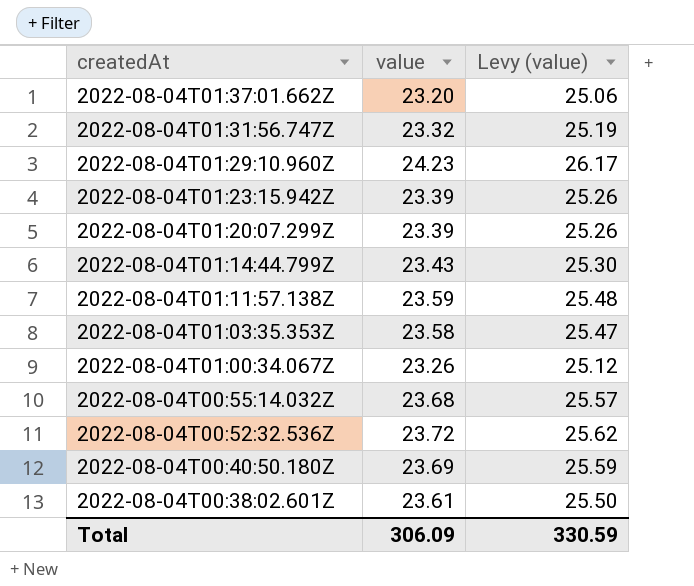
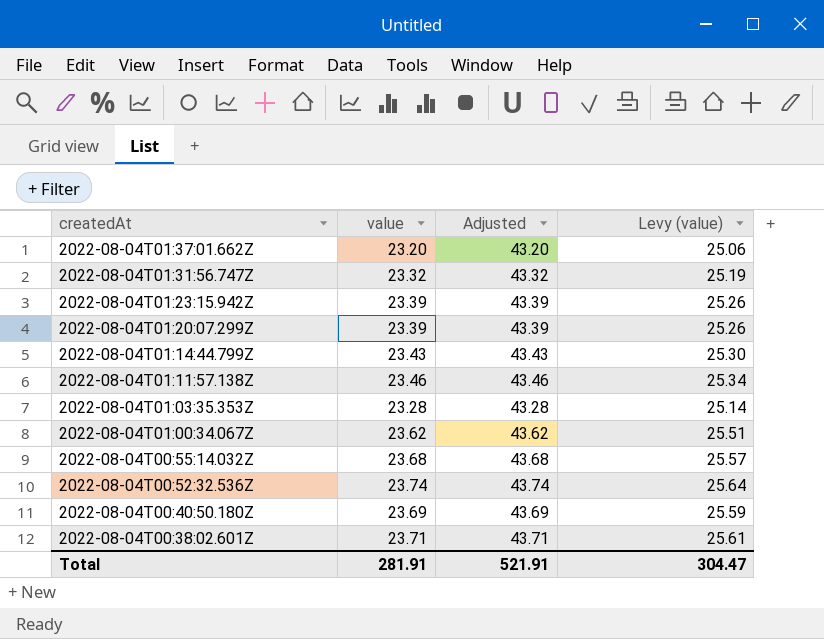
column Adjusted | formula: none -> [value] + 20
row 2022-08-04T01:29:10.960Z: 24.23 | 26.17 -> none
2022-08-04T01:11:57.138Z | value: 23.59 -> 23.46
2022-08-04T01:11:57.138Z | Levy (value): 25.48 -> 25.34
2022-08-04T01:03:35.353Z | value: 23.58 -> 23.28
2022-08-04T01:03:35.353Z | Levy (value): 25.47 -> 25.14
2022-08-04T01:00:34.067Z | value: 23.26 -> 23.62
2022-08-04T01:00:34.067Z | Levy (value): 25.12 -> 25.51
2022-08-04T00:52:32.536Z | value: 23.72 -> 23.74
2022-08-04T00:52:32.536Z | Levy (value): 25.62 -> 25.64
2022-08-04T00:38:02.601Z | value: 23.61 -> 23.71
2022-08-04T00:38:02.601Z | Levy (value): 25.50 -> 25.61
Total | value: 306.09 -> 281.91
Total | Levy (value): 330.59 -> 304.47

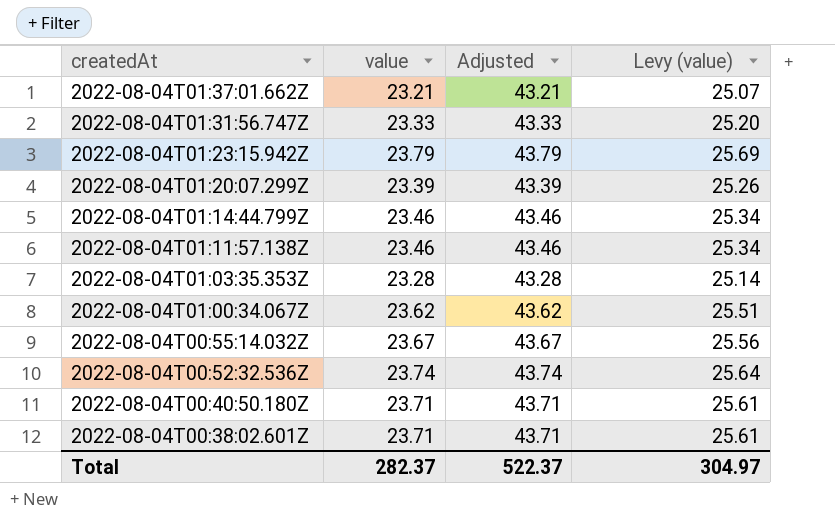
2022-08-04T01:37:01.662Z | value: 23.20 -> 23.21
2022-08-04T01:37:01.662Z | Adjusted: 43.20 -> 43.21
2022-08-04T01:37:01.662Z | Levy (value): 25.06 -> 25.07
2022-08-04T01:31:56.747Z | value: 23.32 -> 23.33
2022-08-04T01:31:56.747Z | Adjusted: 43.32 -> 43.33
2022-08-04T01:31:56.747Z | Levy (value): 25.19 -> 25.20
2022-08-04T01:23:15.942Z | value: 23.39 -> 23.79
2022-08-04T01:23:15.942Z | Adjusted: 43.39 -> 43.79
2022-08-04T01:23:15.942Z | Levy (value): 25.26 -> 25.69
2022-08-04T01:14:44.799Z | value: 23.43 -> 23.46
2022-08-04T01:14:44.799Z | Adjusted: 43.43 -> 43.46
2022-08-04T01:14:44.799Z | Levy (value): 25.30 -> 25.34
2022-08-04T00:55:14.032Z | value: 23.68 -> 23.67
2022-08-04T00:55:14.032Z | Adjusted: 43.68 -> 43.67
2022-08-04T00:55:14.032Z | Levy (value): 25.57 -> 25.56
2022-08-04T00:40:50.180Z | value: 23.69 -> 23.71
2022-08-04T00:40:50.180Z | Adjusted: 43.69 -> 43.71
2022-08-04T00:40:50.180Z | Levy (value): 25.59 -> 25.61
Total | value: 281.91 -> 282.37
Total | Adjusted: 521.91 -> 522.37
Total | Levy (value): 304.47 -> 304.97

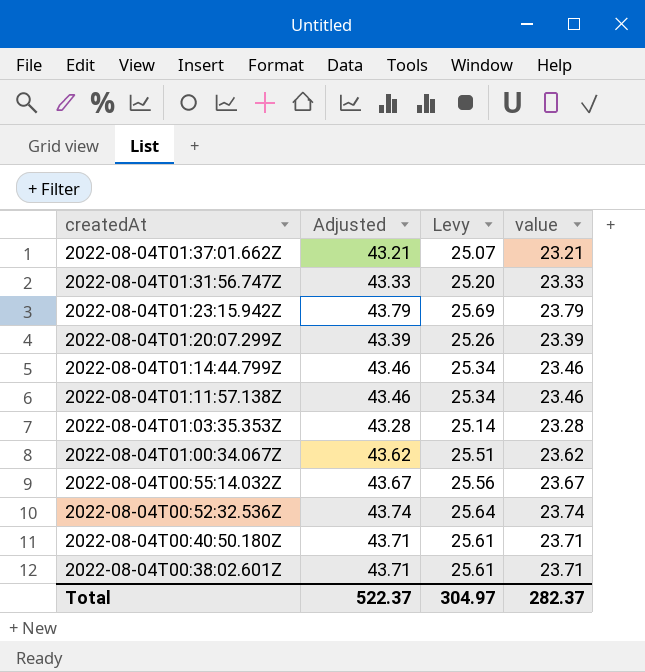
column name: Levy (value) -> Levy
column value | position: 2 -> 4

